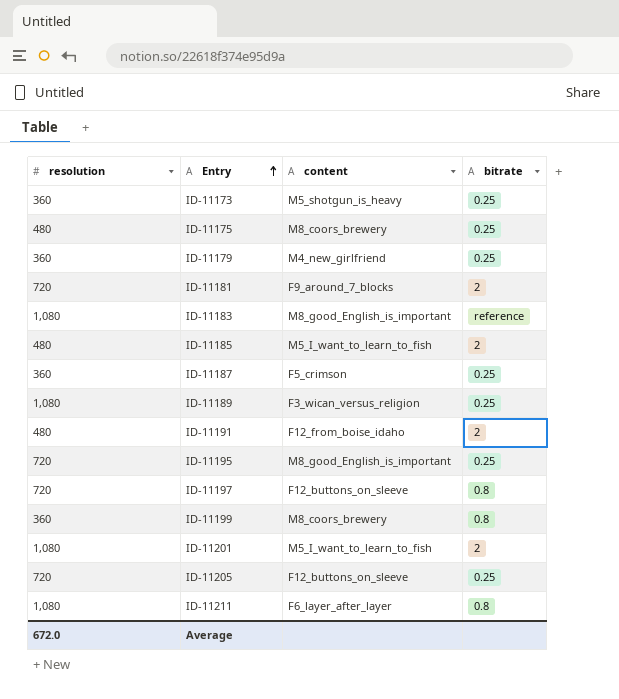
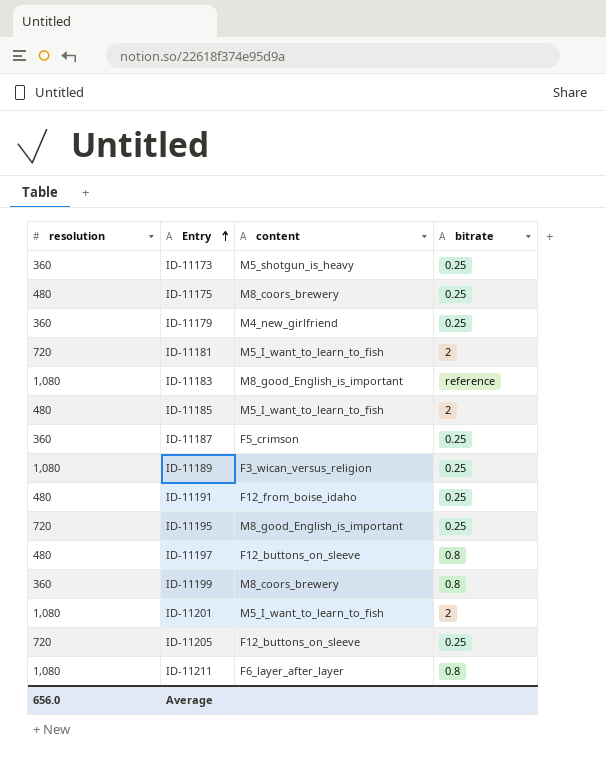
ID-11181 | content: F9_around_7_blocks -> M5_I_want_to_learn_to_fish
ID-11191 | bitrate: 2 -> 0.25
ID-11197 | resolution: 720 -> 480
Average | resolution: 672.0 -> 656.0

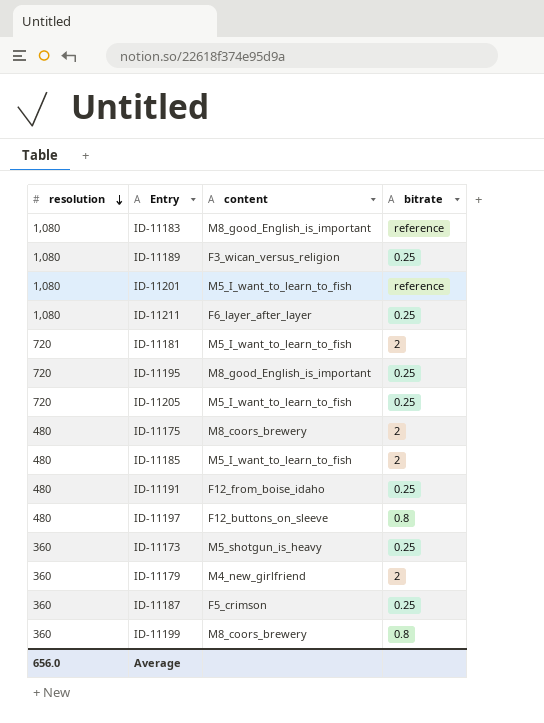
row order: Entry ascending -> resolution descending
ID-11201 | bitrate: 2 -> reference
ID-11211 | bitrate: 0.8 -> 0.25
ID-11205 | content: F12_buttons_on_sleeve -> M5_I_want_to_learn_to_fish
ID-11175 | bitrate: 0.25 -> 2
ID-11179 | bitrate: 0.25 -> 2

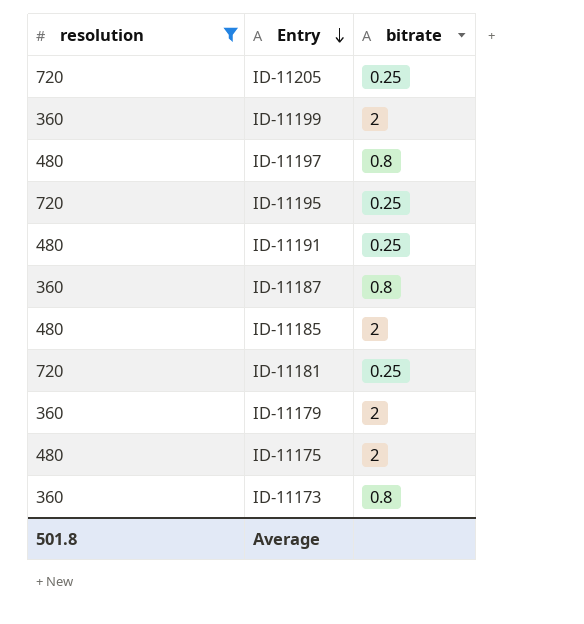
filter: none -> resolution != 1,080
row order: resolution descending -> Entry descending
column content | position: 3 -> none
ID-11199 | bitrate: 0.8 -> 2
ID-11187 | bitrate: 0.25 -> 0.8
ID-11181 | bitrate: 2 -> 0.25
ID-11173 | bitrate: 0.25 -> 0.8
Average | resolution: 656.0 -> 501.8

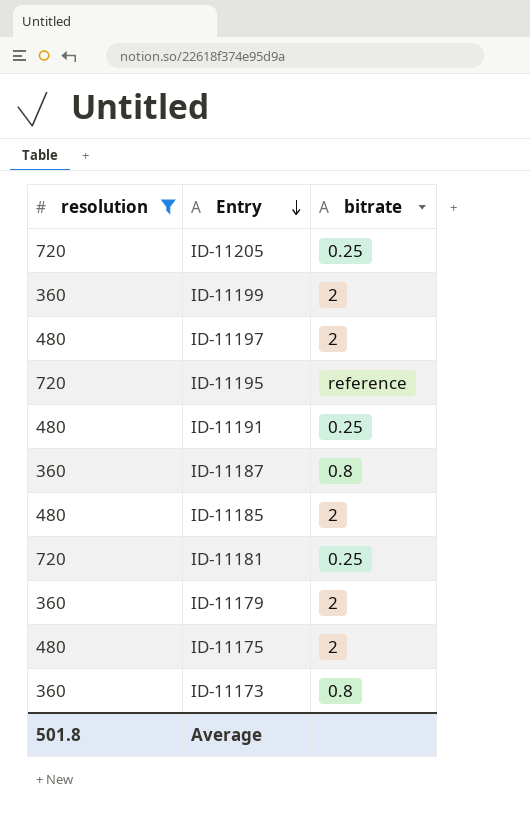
ID-11197 | bitrate: 0.8 -> 2
ID-11195 | bitrate: 0.25 -> reference

